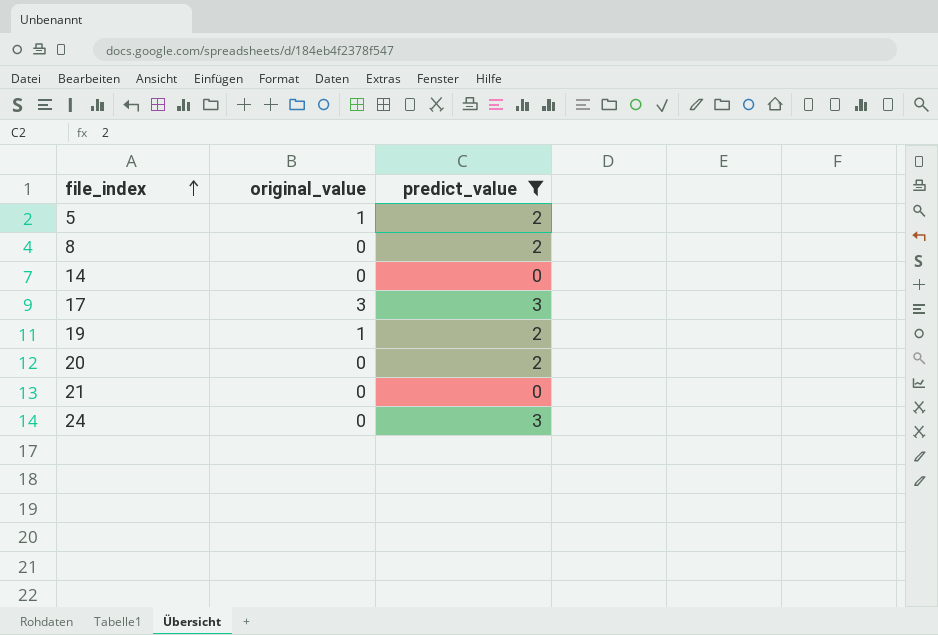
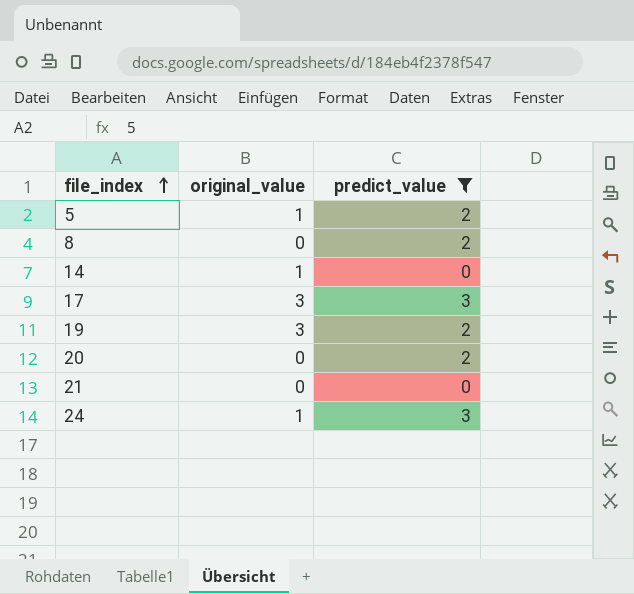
14 | original_value: 0 -> 1
19 | original_value: 1 -> 3
24 | original_value: 0 -> 1

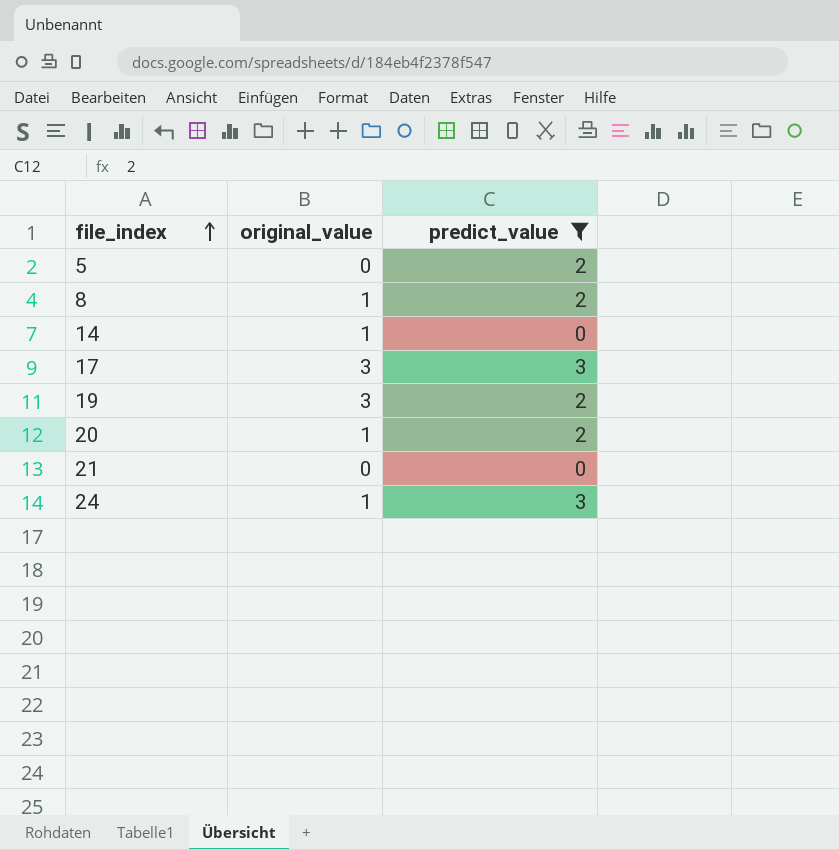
5 | original_value: 1 -> 0
8 | original_value: 0 -> 1
20 | original_value: 0 -> 1

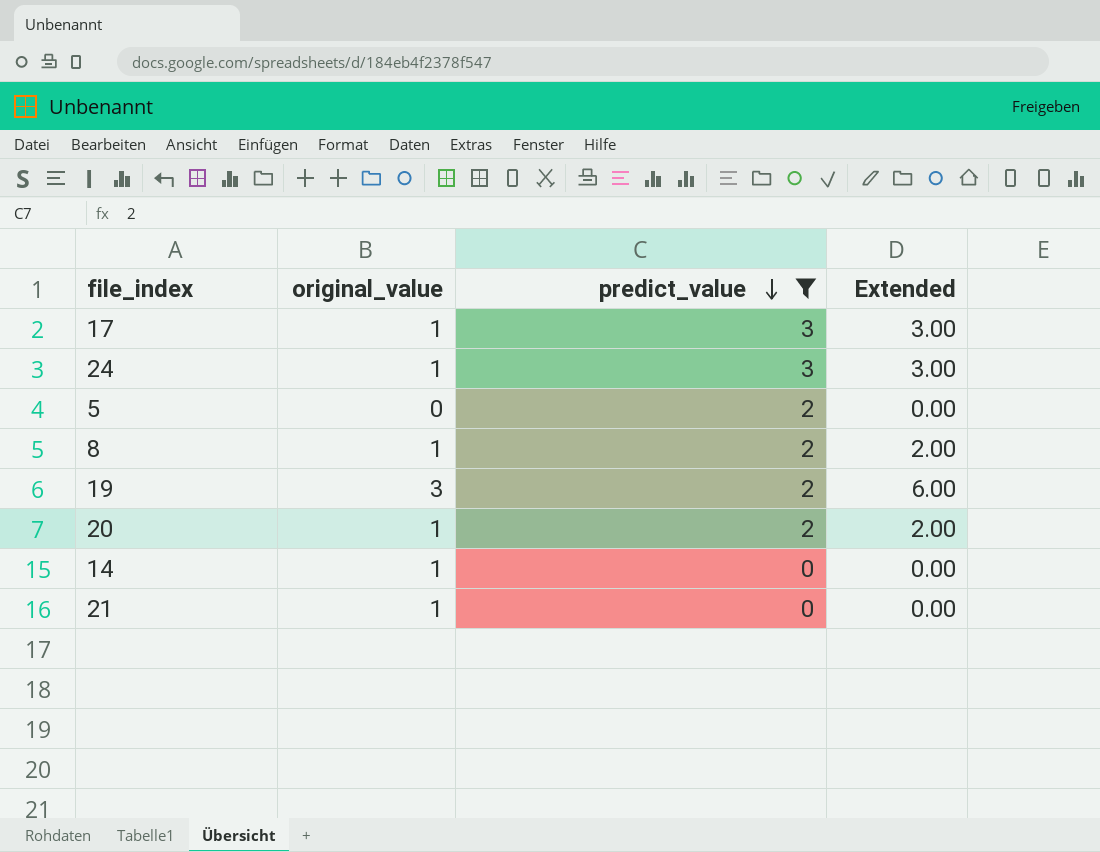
row order: file_index ascending -> predict_value descending
column Extended | formula: none -> [original_value] * [predict_value]
17 | original_value: 3 -> 1
21 | original_value: 0 -> 1

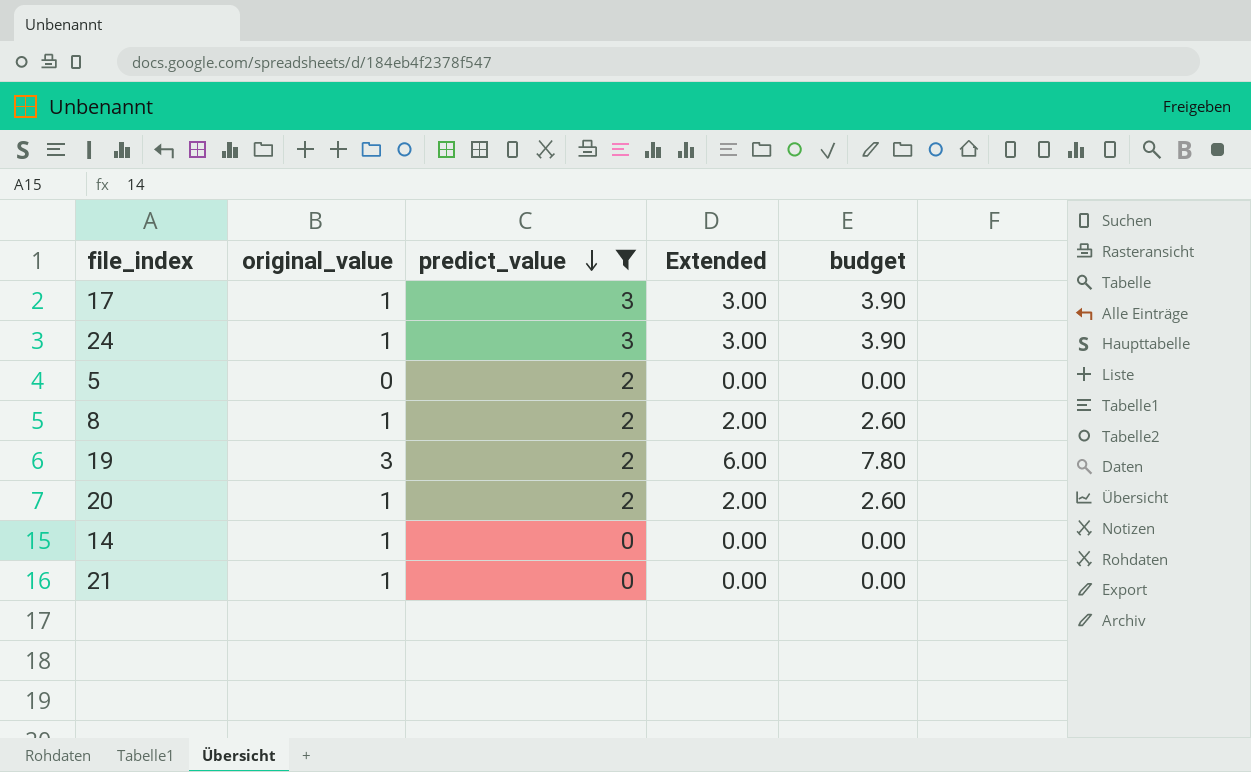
column budget | formula: none -> [Extended] * 1.3

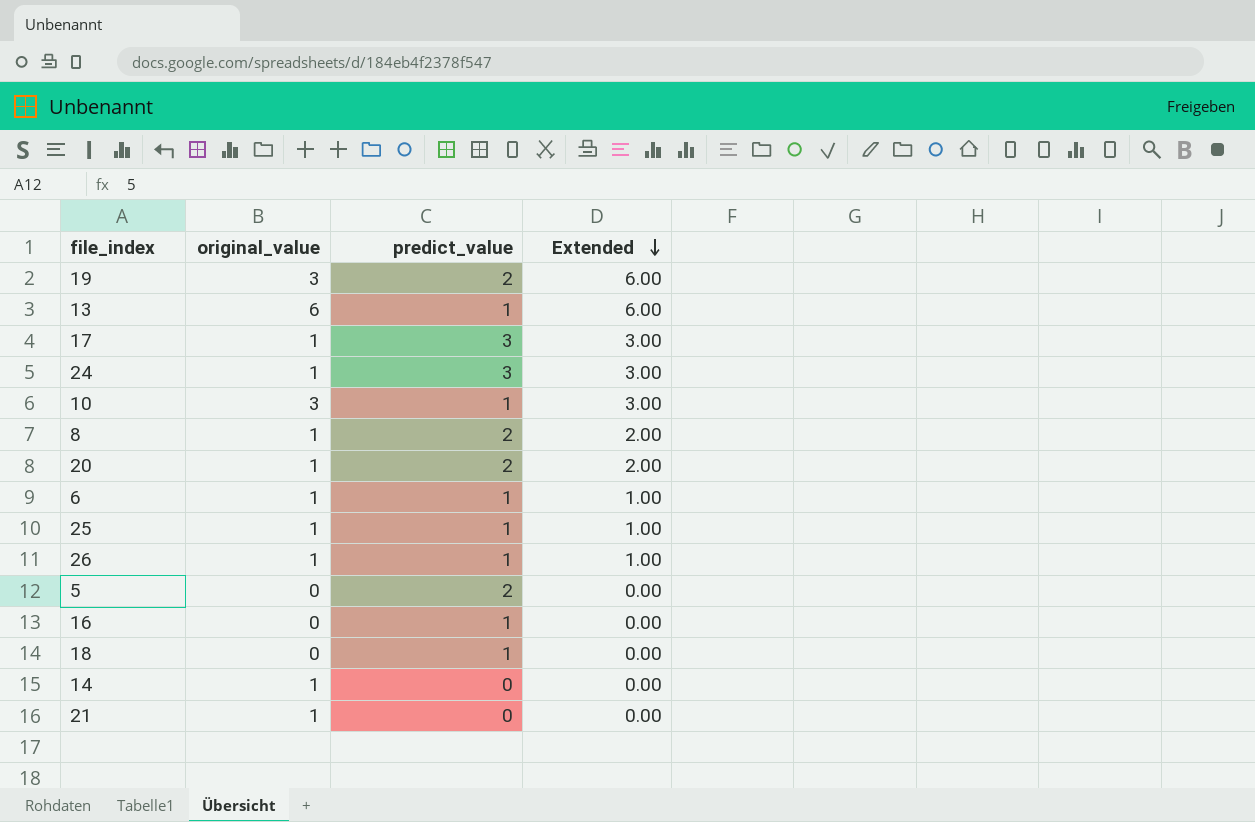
filter: predict_value != 1 -> none
row order: predict_value descending -> Extended descending
column budget | formula: [Extended] * 1.3 -> none

